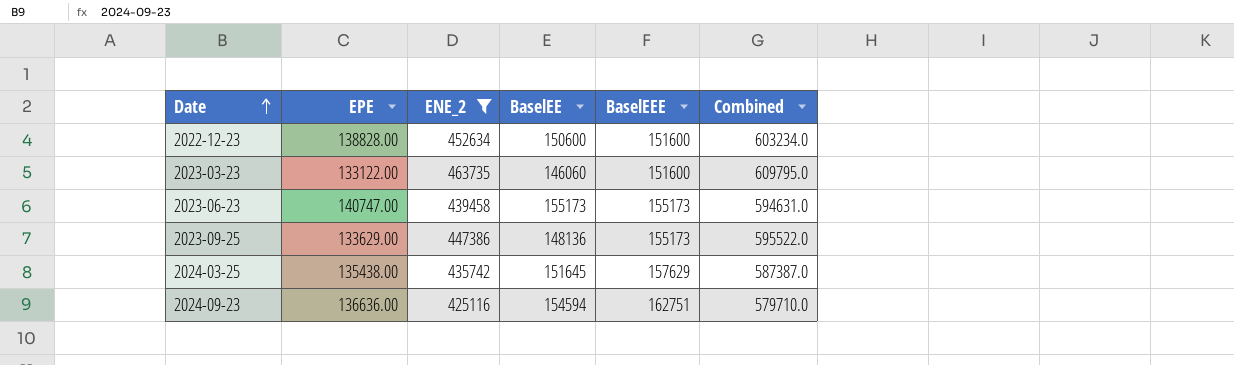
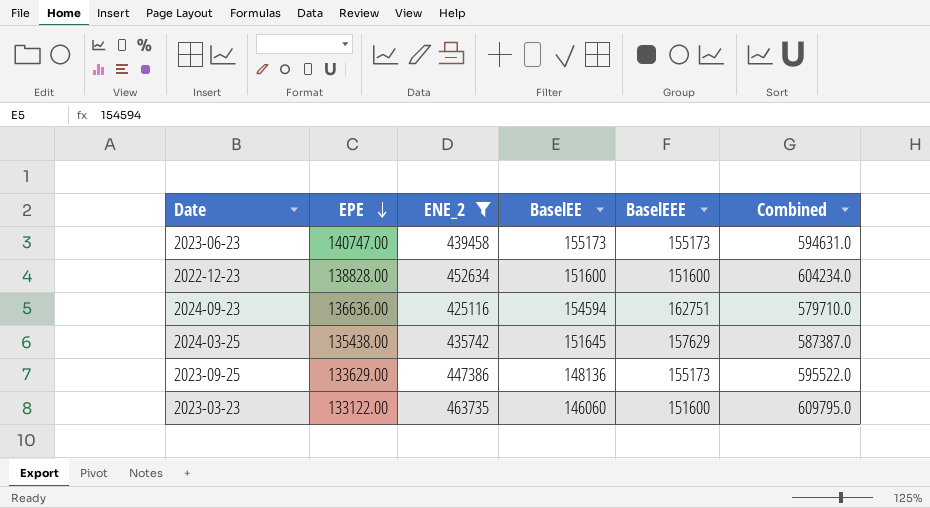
row order: Date ascending -> EPE descending
2022-12-23 | BaselEE: 150600 -> 151600
2022-12-23 | Combined: 603234.0 -> 604234.0

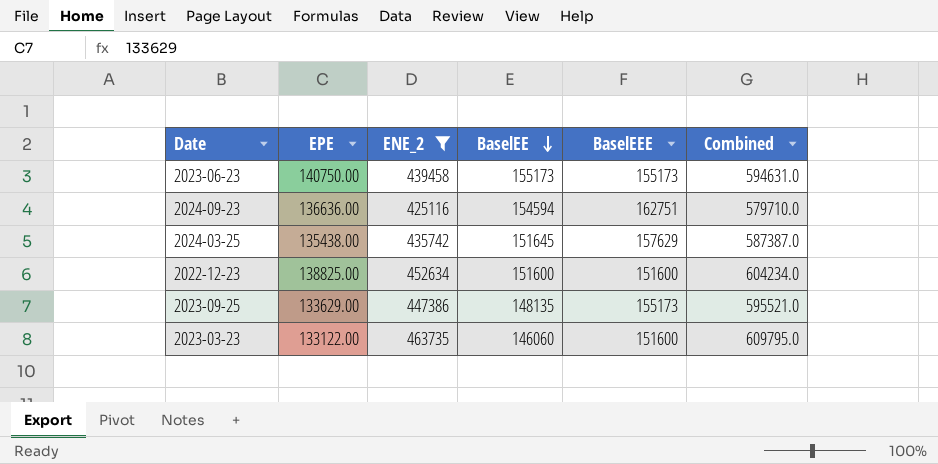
row order: EPE descending -> BaselEE descending
2023-06-23 | EPE: 140747.00 -> 140750.00
2022-12-23 | EPE: 138828.00 -> 138825.00
2023-09-25 | BaselEE: 148136 -> 148135
2023-09-25 | Combined: 595522.0 -> 595521.0

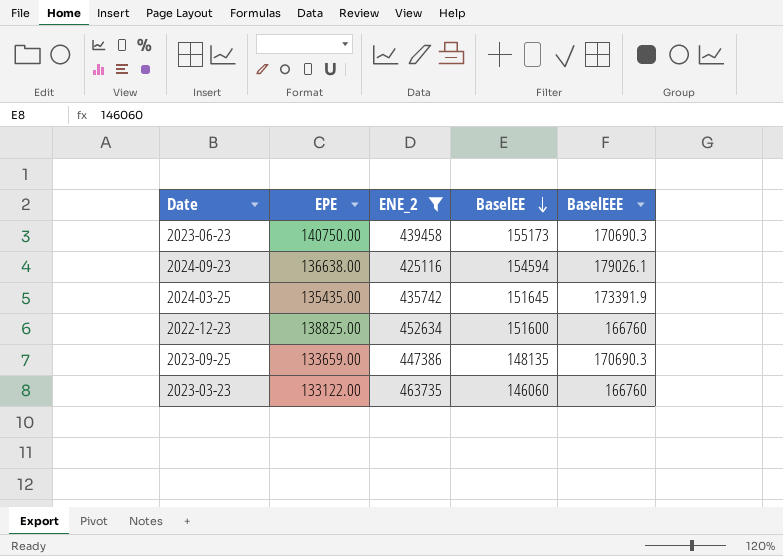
column Combined | formula: [ENE_2] + [BaselEE] -> none
2023-06-23 | BaselEEE: 155173 -> 170690.3
2024-09-23 | EPE: 136636.00 -> 136638.00
2024-09-23 | BaselEEE: 162751 -> 179026.1
2024-03-25 | EPE: 135438.00 -> 135435.00
2024-03-25 | BaselEEE: 157629 -> 173391.9
2022-12-23 | BaselEEE: 151600 -> 166760
2023-09-25 | EPE: 133629.00 -> 133659.00
2023-09-25 | BaselEEE: 155173 -> 170690.3
2023-03-23 | BaselEEE: 151600 -> 166760

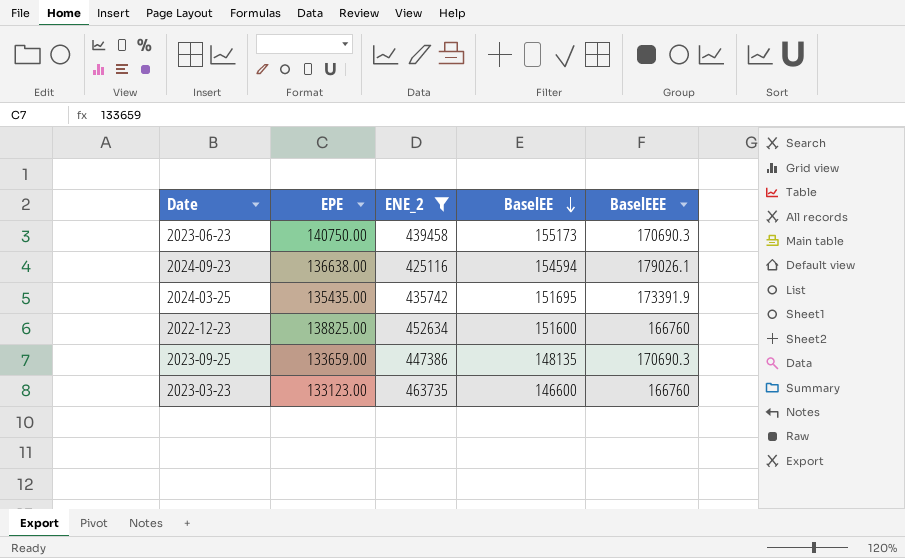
2024-03-25 | BaselEE: 151645 -> 151695
2023-03-23 | EPE: 133122.00 -> 133123.00
2023-03-23 | BaselEE: 146060 -> 146600

